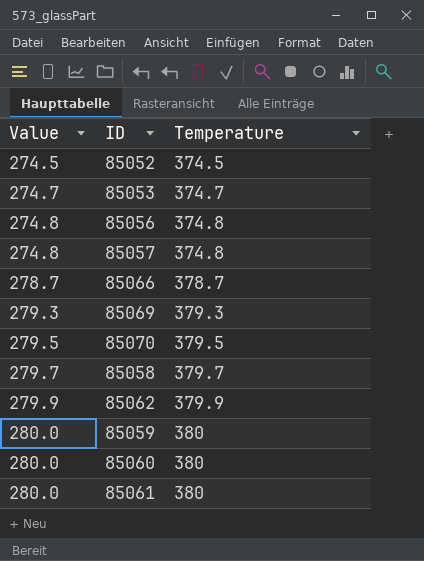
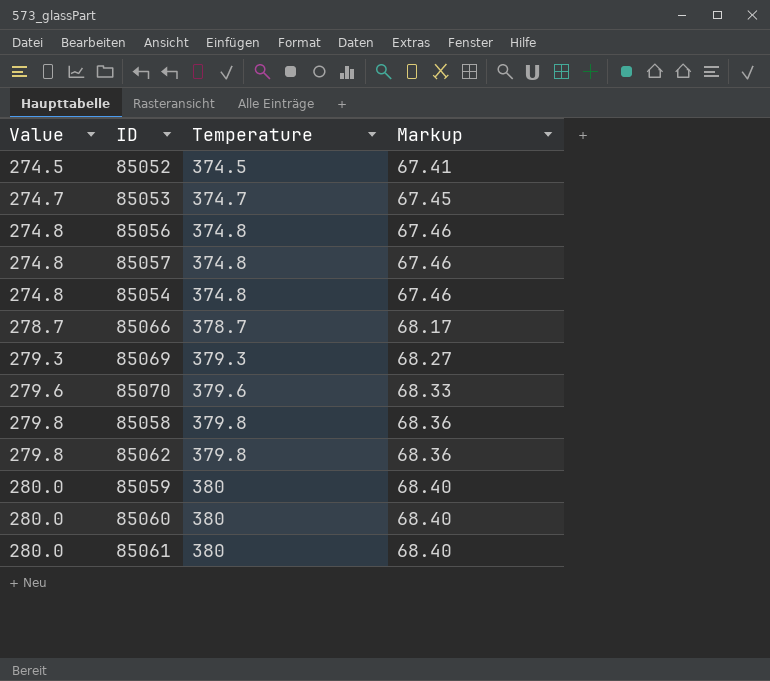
column Markup | formula: none -> [Temperature] * 0.18
row 85054: none -> 274.8 | 374.8 | 67.46
85070 | Value: 279.5 -> 279.6
85070 | Temperature: 379.5 -> 379.6
85058 | Value: 279.7 -> 279.8
85058 | Temperature: 379.7 -> 379.8
85062 | Value: 279.9 -> 279.8
85062 | Temperature: 379.9 -> 379.8

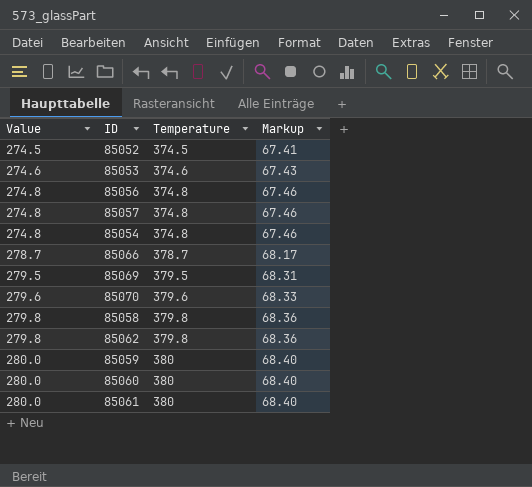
85053 | Value: 274.7 -> 274.6
85053 | Temperature: 374.7 -> 374.6
85053 | Markup: 67.45 -> 67.43
85069 | Value: 279.3 -> 279.5
85069 | Temperature: 379.3 -> 379.5
85069 | Markup: 68.27 -> 68.31

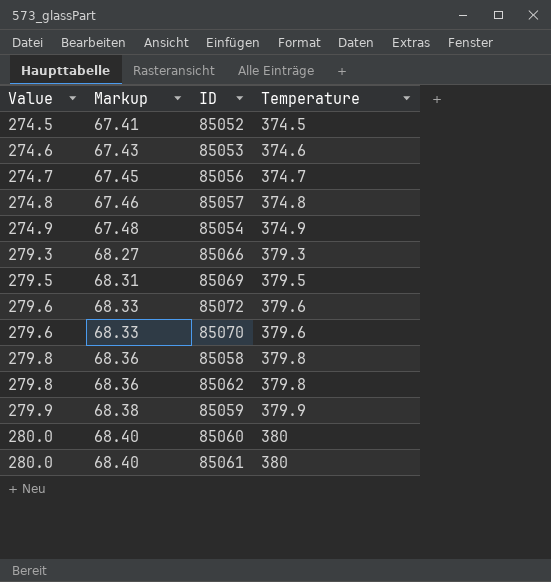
column Markup | position: 4 -> 2
85056 | Value: 274.8 -> 274.7
85056 | Markup: 67.46 -> 67.45
85056 | Temperature: 374.8 -> 374.7
85054 | Value: 274.8 -> 274.9
85054 | Markup: 67.46 -> 67.48
85054 | Temperature: 374.8 -> 374.9
85066 | Value: 278.7 -> 279.3
85066 | Markup: 68.17 -> 68.27
85066 | Temperature: 378.7 -> 379.3
row 85072: none -> 279.6 | 68.33 | 379.6
85059 | Value: 280.0 -> 279.9
85059 | Markup: 68.40 -> 68.38
85059 | Temperature: 380 -> 379.9

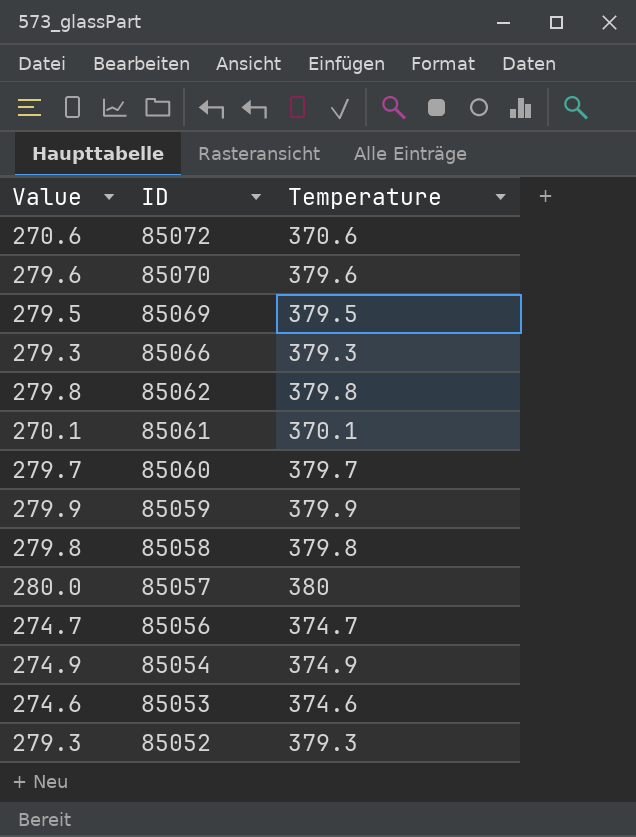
row order: Value ascending -> ID descending
column Markup | formula: [Temperature] * 0.18 -> none
85072 | Value: 279.6 -> 270.6
85072 | Temperature: 379.6 -> 370.6
85061 | Value: 280.0 -> 270.1
85061 | Temperature: 380 -> 370.1
85060 | Value: 280.0 -> 279.7
85060 | Temperature: 380 -> 379.7
85057 | Value: 274.8 -> 280.0
85057 | Temperature: 374.8 -> 380
85052 | Value: 274.5 -> 279.3
85052 | Temperature: 374.5 -> 379.3

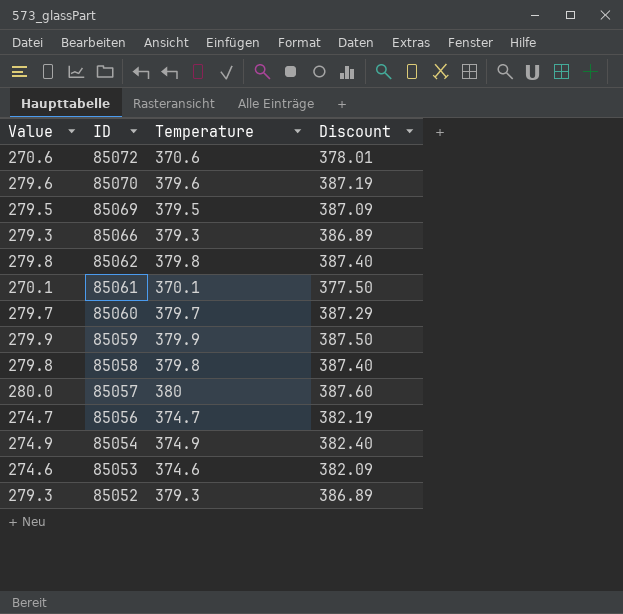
column Discount | formula: none -> [Temperature] * 1.02

